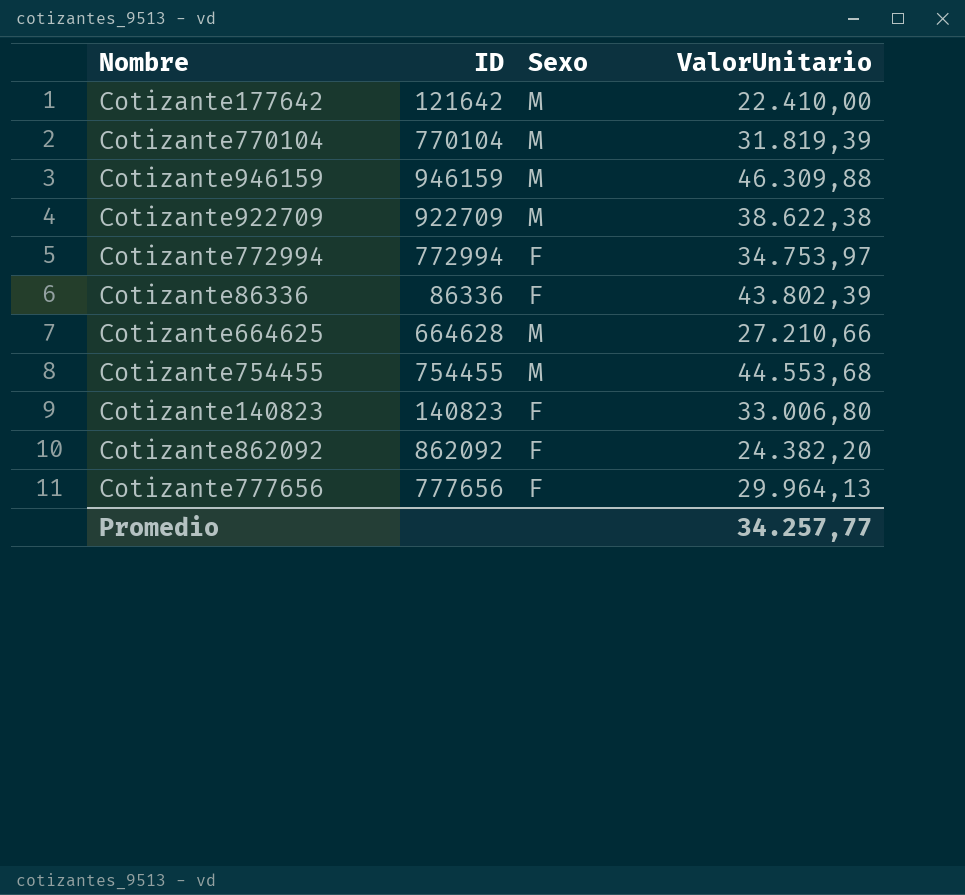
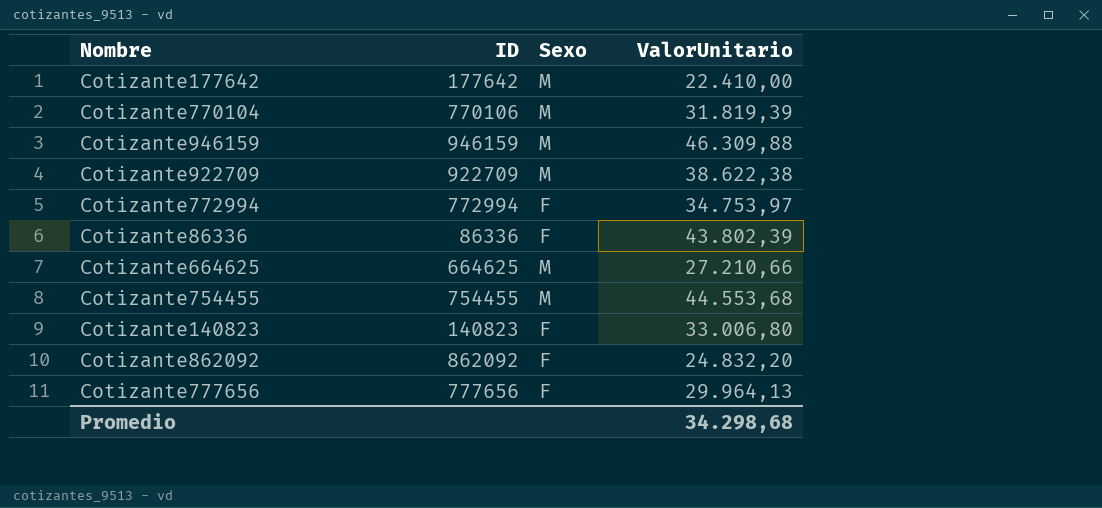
Cotizante177642 | ID: 121642 -> 177642
Cotizante770104 | ID: 770104 -> 770106
Cotizante664625 | ID: 664628 -> 664625
Cotizante862092 | ValorUnitario: 24.382,20 -> 24.832,20
Promedio | ValorUnitario: 34.257,77 -> 34.298,68

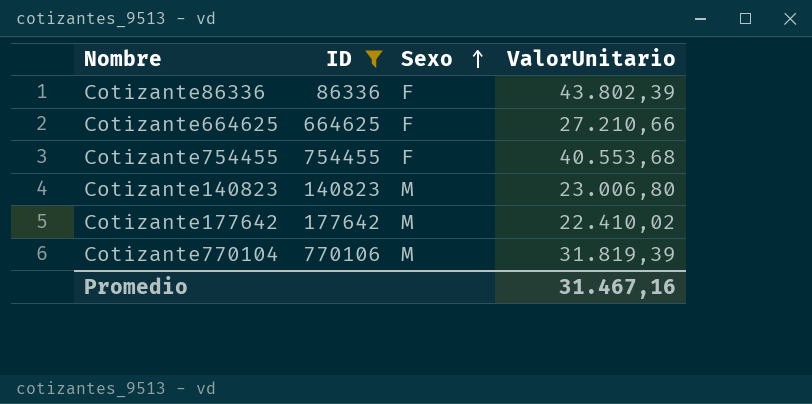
filter: none -> ID <= 770106
row order: none -> Sexo ascending
Cotizante664625 | Sexo: M -> F
Cotizante754455 | Sexo: M -> F
Cotizante754455 | ValorUnitario: 44.553,68 -> 40.553,68
Cotizante140823 | Sexo: F -> M
Cotizante140823 | ValorUnitario: 33.006,80 -> 23.006,80
Cotizante177642 | ValorUnitario: 22.410,00 -> 22.410,02
Promedio | ValorUnitario: 34.298,68 -> 31.467,16

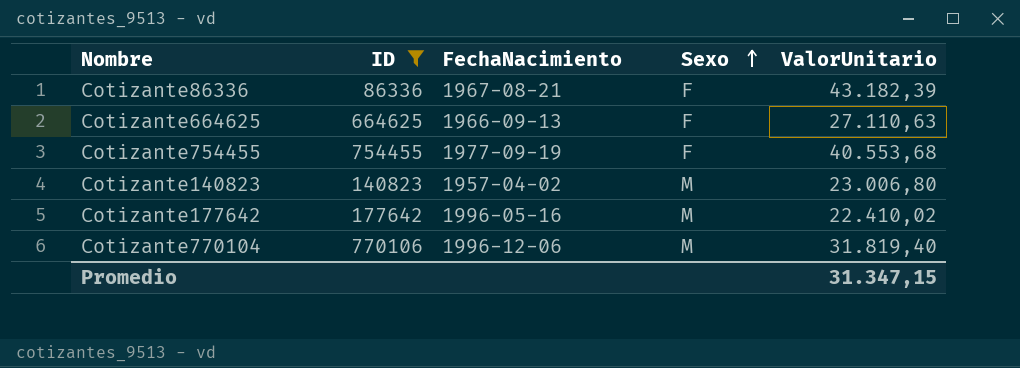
column FechaNacimiento | position: none -> 3
Cotizante86336 | ValorUnitario: 43.802,39 -> 43.182,39
Cotizante664625 | ValorUnitario: 27.210,66 -> 27.110,63
Cotizante770104 | ValorUnitario: 31.819,39 -> 31.819,40
Promedio | ValorUnitario: 31.467,16 -> 31.347,15

